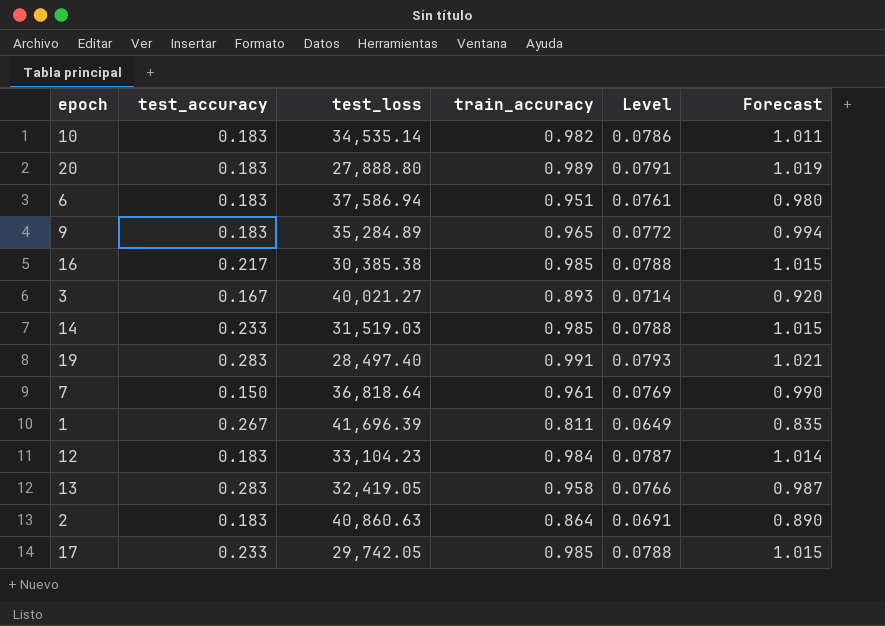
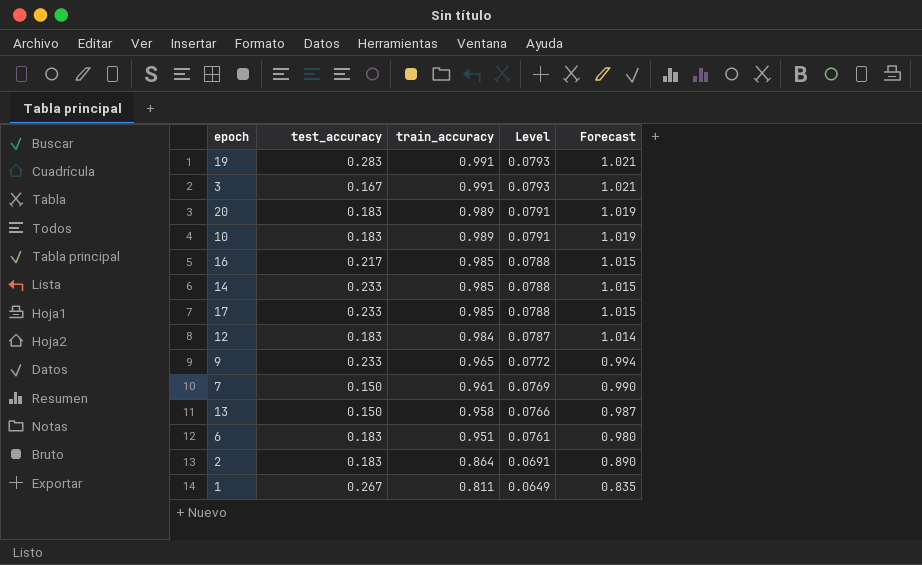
row order: none -> train_accuracy descending
column test_loss | position: 3 -> none
3 | train_accuracy: 0.893 -> 0.991
3 | Level: 0.0714 -> 0.0793
3 | Forecast: 0.920 -> 1.021
10 | train_accuracy: 0.982 -> 0.989
10 | Level: 0.0786 -> 0.0791
10 | Forecast: 1.011 -> 1.019
9 | test_accuracy: 0.183 -> 0.233
13 | test_accuracy: 0.283 -> 0.150

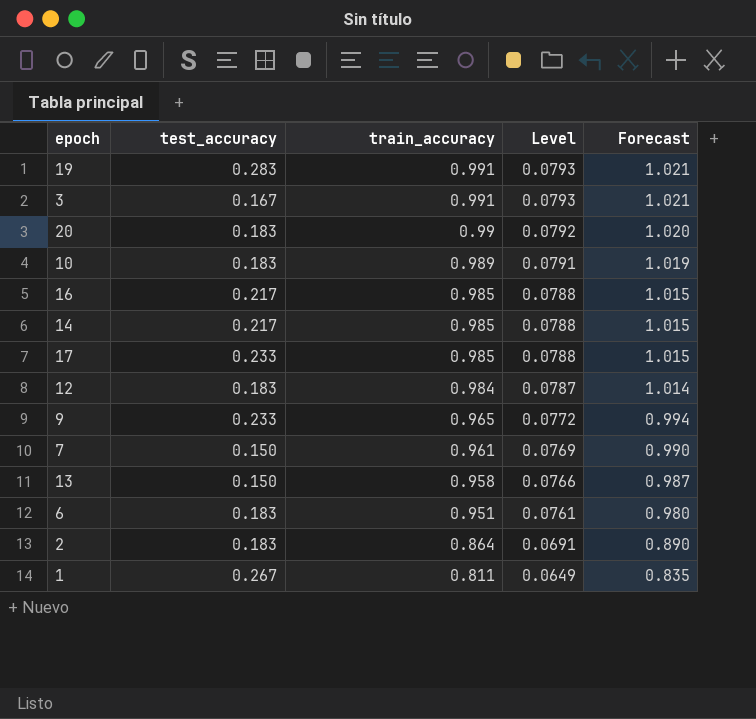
20 | train_accuracy: 0.989 -> 0.99
20 | Level: 0.0791 -> 0.0792
20 | Forecast: 1.019 -> 1.020
14 | test_accuracy: 0.233 -> 0.217

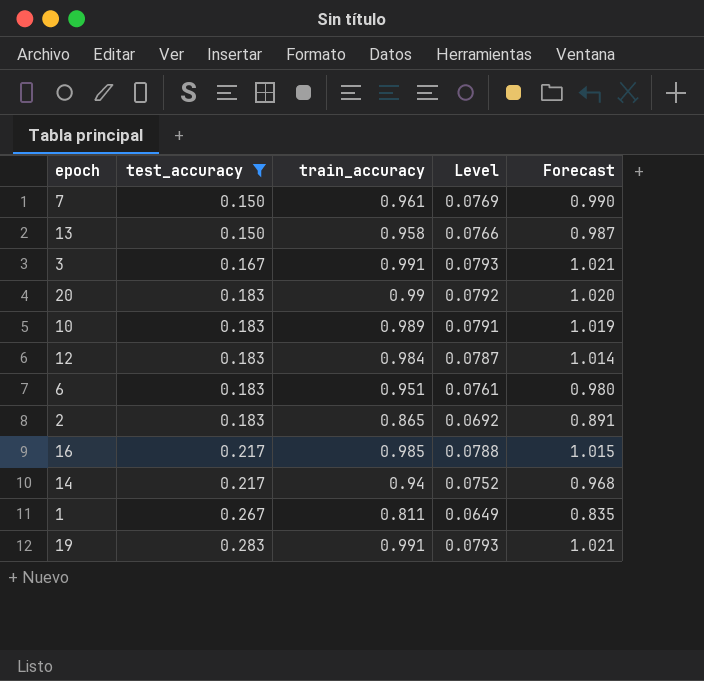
filter: none -> test_accuracy != 0.233
row order: train_accuracy descending -> test_accuracy ascending
2 | train_accuracy: 0.864 -> 0.865
2 | Level: 0.0691 -> 0.0692
2 | Forecast: 0.890 -> 0.891
14 | train_accuracy: 0.985 -> 0.94
14 | Level: 0.0788 -> 0.0752
14 | Forecast: 1.015 -> 0.968

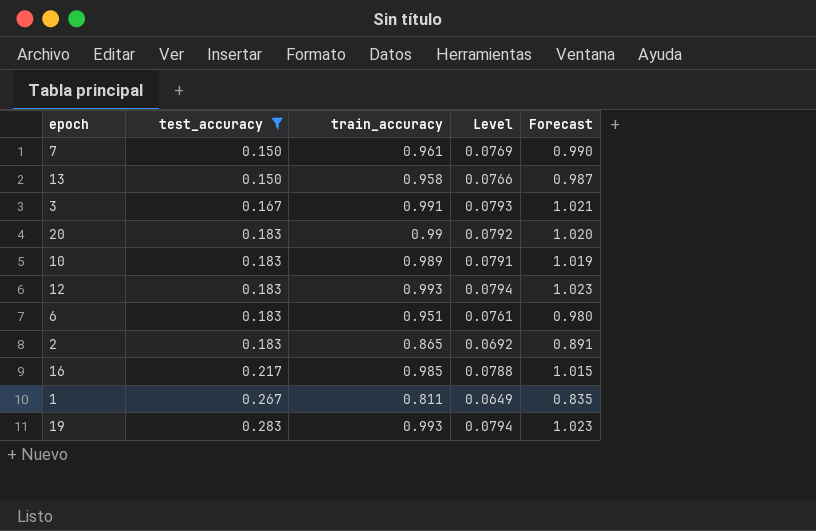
row 14: 0.217 | 0.94 | 0.0752 | 0.968 -> none
12 | train_accuracy: 0.984 -> 0.993
12 | Level: 0.0787 -> 0.0794
12 | Forecast: 1.014 -> 1.023
19 | train_accuracy: 0.991 -> 0.993
19 | Level: 0.0793 -> 0.0794
19 | Forecast: 1.021 -> 1.023

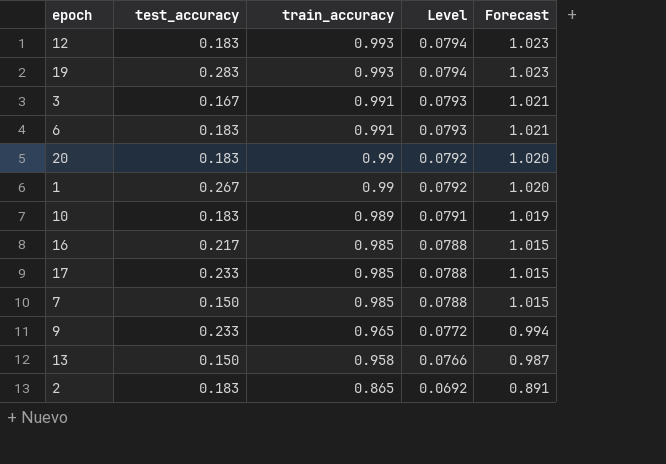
filter: test_accuracy != 0.233 -> none
row order: test_accuracy ascending -> train_accuracy descending
6 | train_accuracy: 0.951 -> 0.991
6 | Level: 0.0761 -> 0.0793
6 | Forecast: 0.980 -> 1.021
1 | train_accuracy: 0.811 -> 0.99
1 | Level: 0.0649 -> 0.0792
1 | Forecast: 0.835 -> 1.020
7 | train_accuracy: 0.961 -> 0.985
7 | Level: 0.0769 -> 0.0788
7 | Forecast: 0.990 -> 1.015

